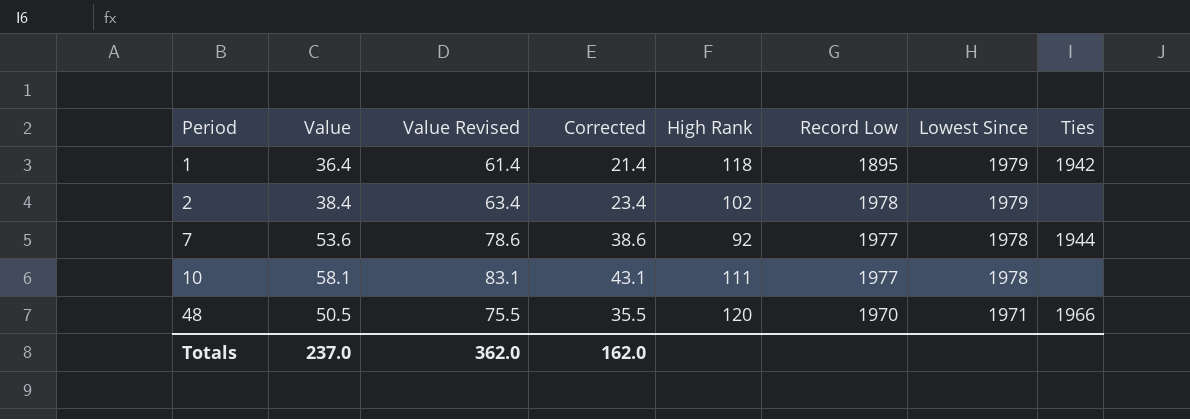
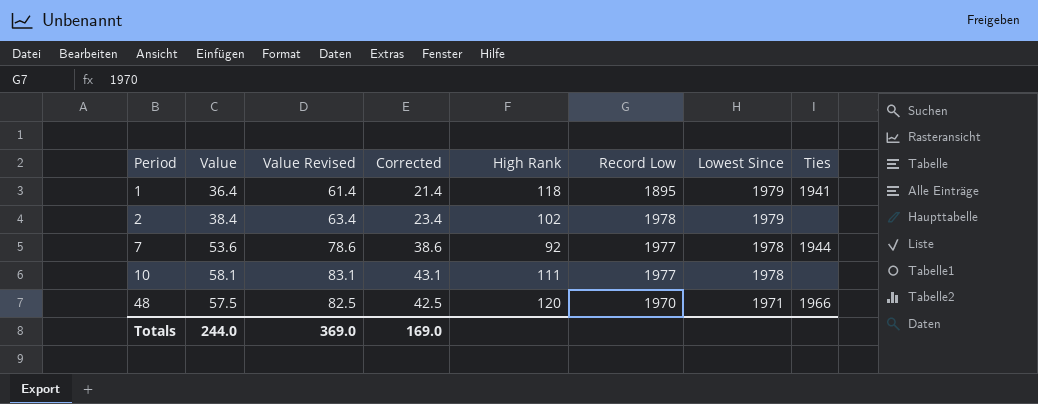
1 | Ties: 1942 -> 1941
48 | Value: 50.5 -> 57.5
48 | Value Revised: 75.5 -> 82.5
48 | Corrected: 35.5 -> 42.5
Totals | Value: 237.0 -> 244.0
Totals | Value Revised: 362.0 -> 369.0
Totals | Corrected: 162.0 -> 169.0

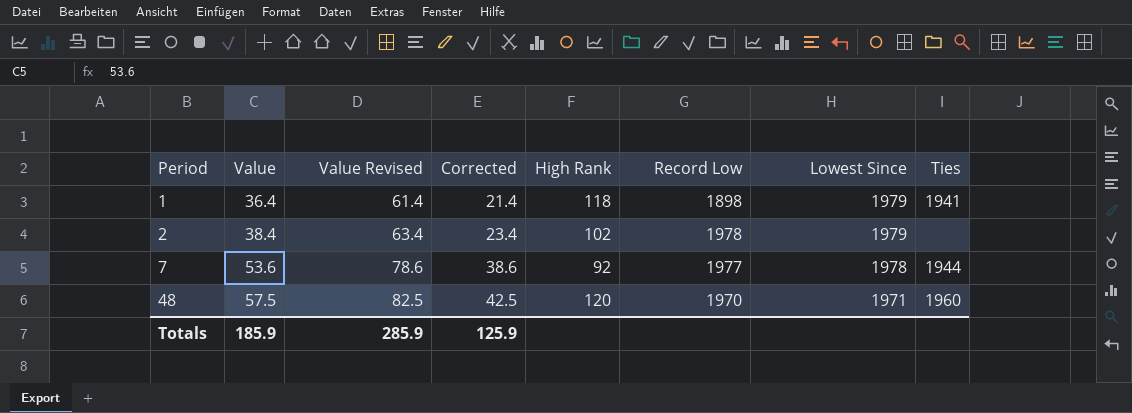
row 10: 58.1 | 83.1 | 43.1 | 111 | 1977 | 1978 | none -> none
1 | Record Low: 1895 -> 1898
48 | Ties: 1966 -> 1960
Totals | Value: 244.0 -> 185.9
Totals | Value Revised: 369.0 -> 285.9
Totals | Corrected: 169.0 -> 125.9

